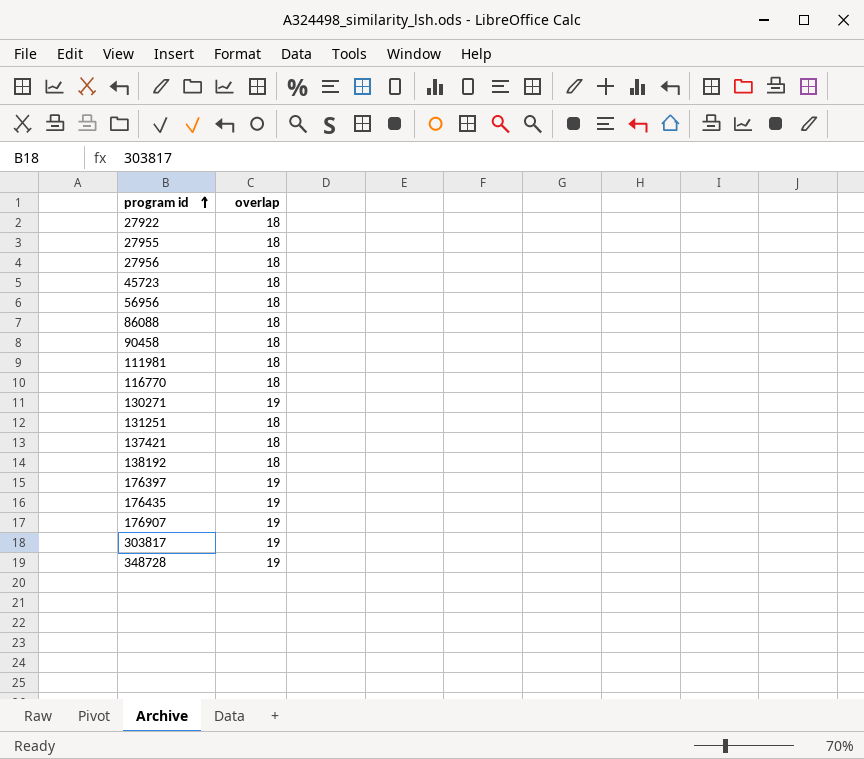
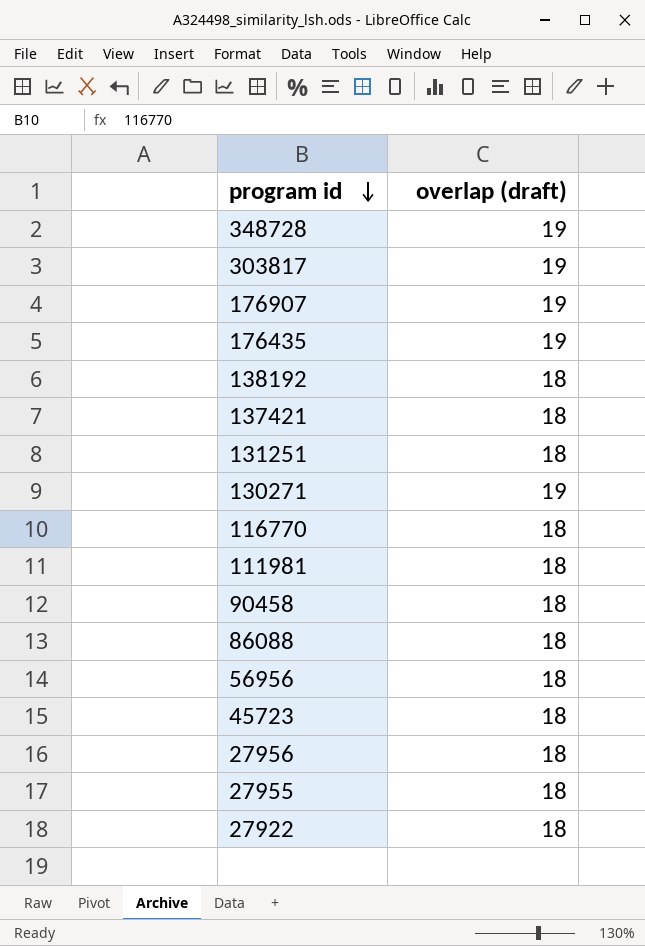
row order: program id ascending -> program id descending
column name: overlap -> overlap (draft)
row 176397: 19 -> none

